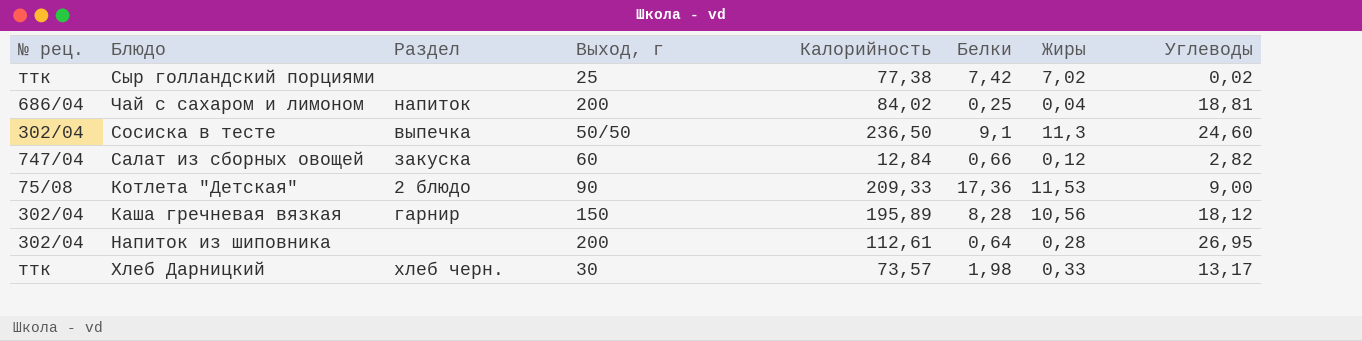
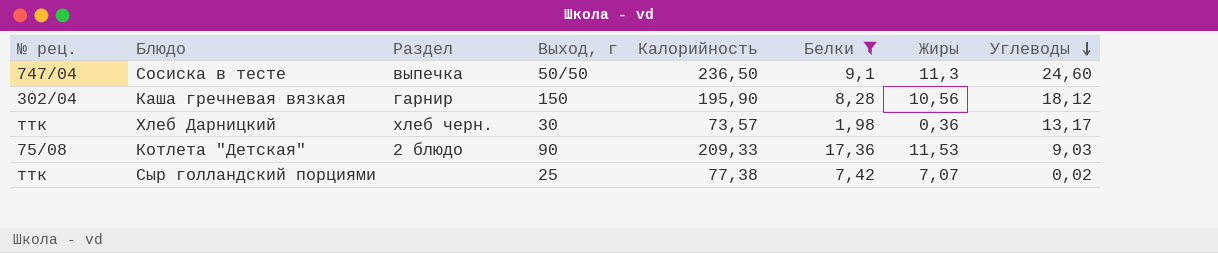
filter: none -> Белки >= 1,98
row order: none -> Углеводы descending
Сосиска в тесте | № рец.: 302/04 -> 747/04
Каша гречневая вязкая | Калорийность: 195,89 -> 195,90
Хлеб Дарницкий | Жиры: 0,33 -> 0,36
Котлета "Детская" | Углеводы: 9,00 -> 9,03
Сыр голландский порциями | Жиры: 7,02 -> 7,07

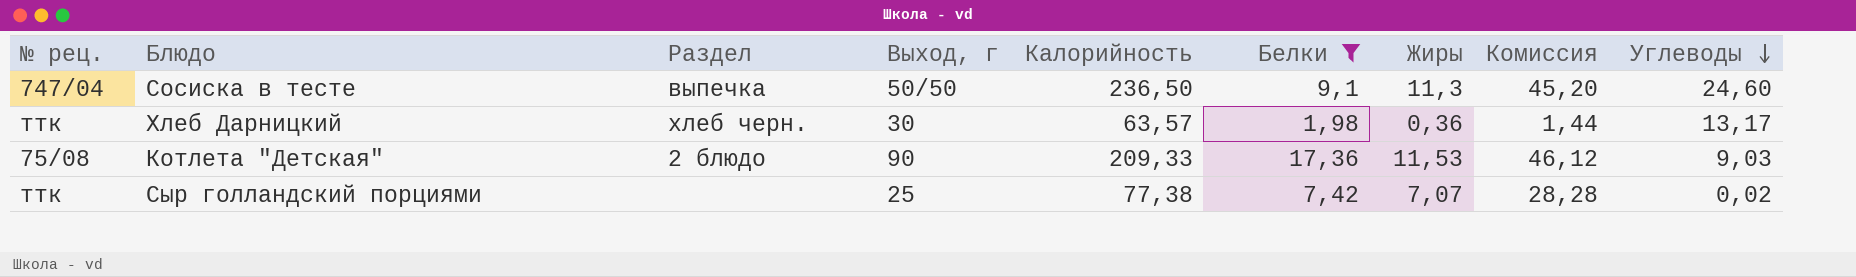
column Комиссия | formula: none -> [Жиры] * 4
row Каша гречневая вязкая: 302/04 | гарнир | 150 | 195,90 | 8,28 | 10,56 | 18,12 -> none
Хлеб Дарницкий | Калорийность: 73,57 -> 63,57

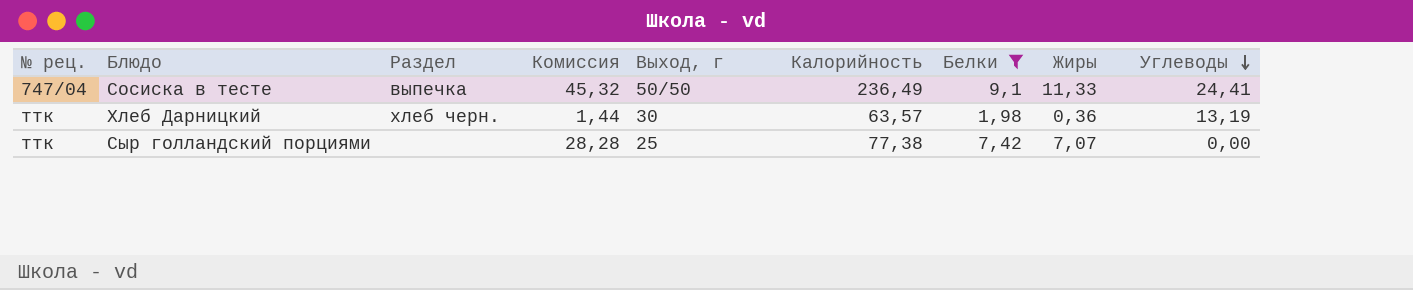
column Комиссия | position: 8 -> 4
row Котлета "Детская": 75/08 | 2 блюдо | 90 | 209,33 | 17,36 | 11,53 | 46,12 | 9,03 -> none
Сосиска в тесте | Комиссия: 45,20 -> 45,32
Сосиска в тесте | Калорийность: 236,50 -> 236,49
Сосиска в тесте | Жиры: 11,3 -> 11,33
Сосиска в тесте | Углеводы: 24,60 -> 24,41
Хлеб Дарницкий | Углеводы: 13,17 -> 13,19
Сыр голландский порциями | Углеводы: 0,02 -> 0,00

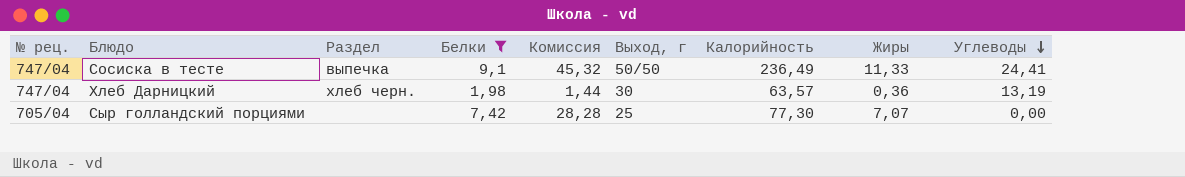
column Белки | position: 7 -> 4
Хлеб Дарницкий | № рец.: ттк -> 747/04
Сыр голландский порциями | № рец.: ттк -> 705/04
Сыр голландский порциями | Калорийность: 77,38 -> 77,30

